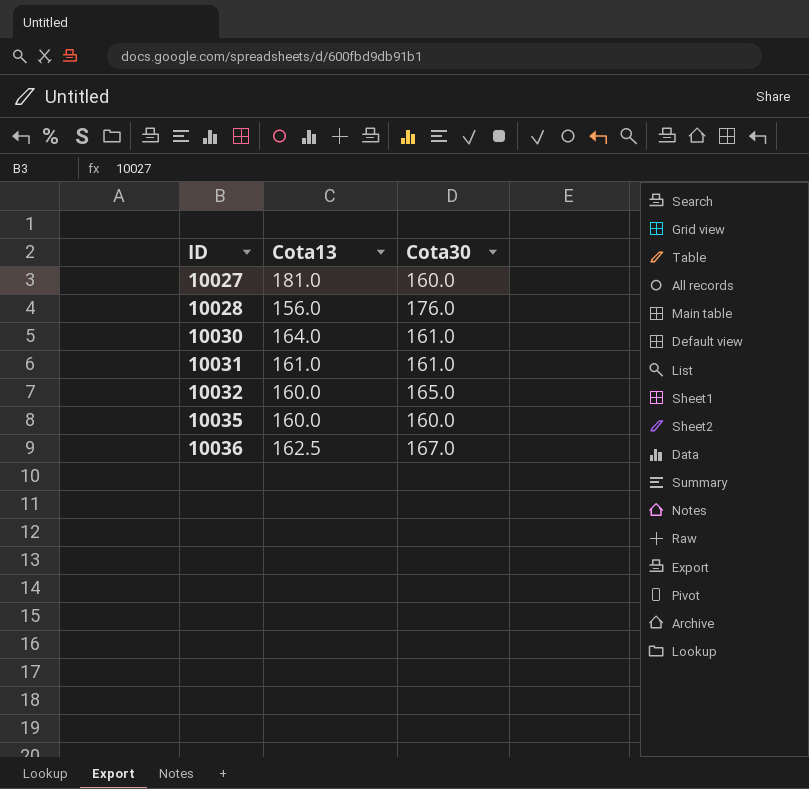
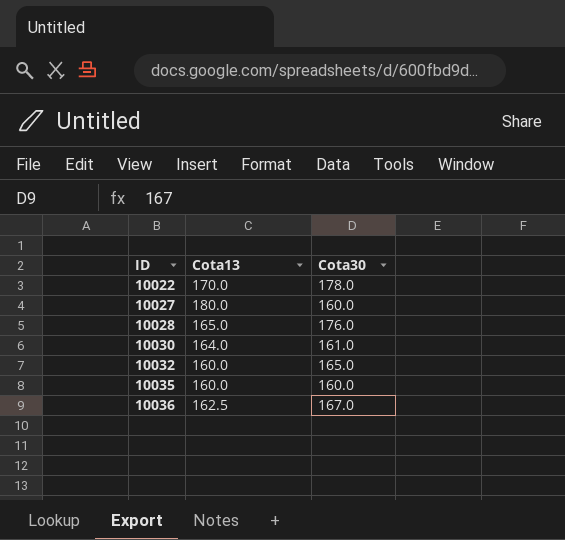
row 10031: 161.0 | 161.0 -> none
row 10022: none -> 170.0 | 178.0
10027 | Cota13: 181.0 -> 180.0
10028 | Cota13: 156.0 -> 165.0

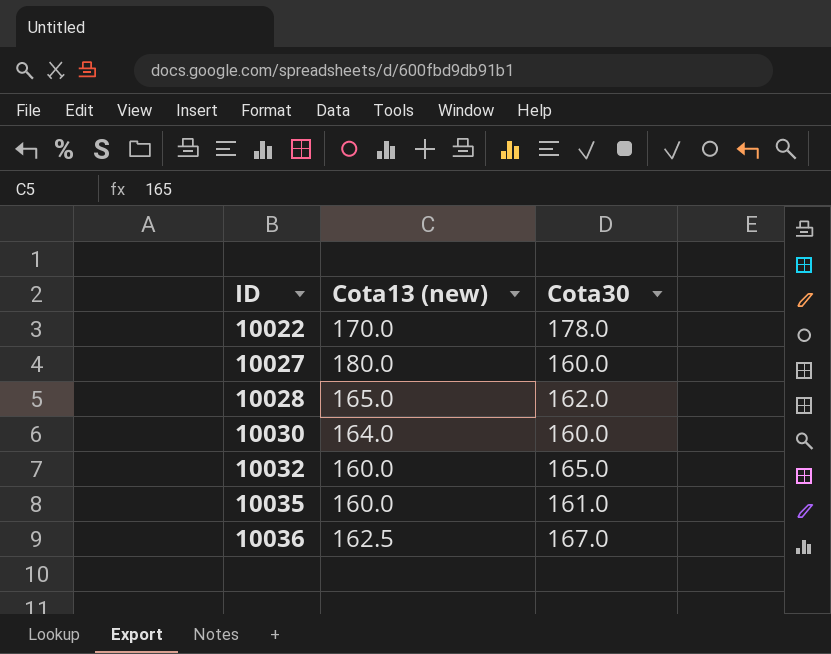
column name: Cota13 -> Cota13 (new)
10028 | Cota30: 176.0 -> 162.0
10030 | Cota30: 161.0 -> 160.0
10035 | Cota30: 160.0 -> 161.0

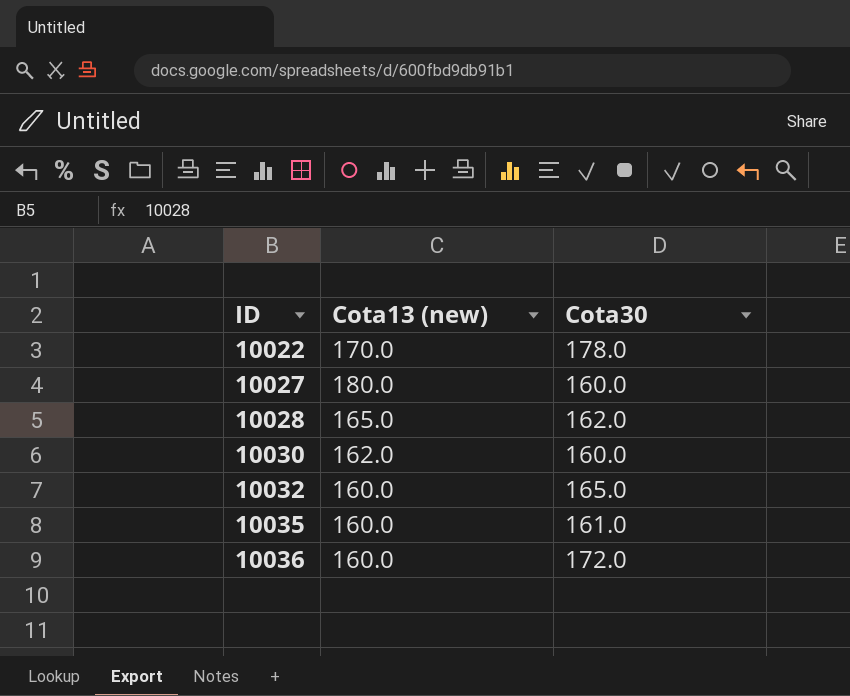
10030 | Cota13 (new): 164.0 -> 162.0
10036 | Cota13 (new): 162.5 -> 160.0
10036 | Cota30: 167.0 -> 172.0

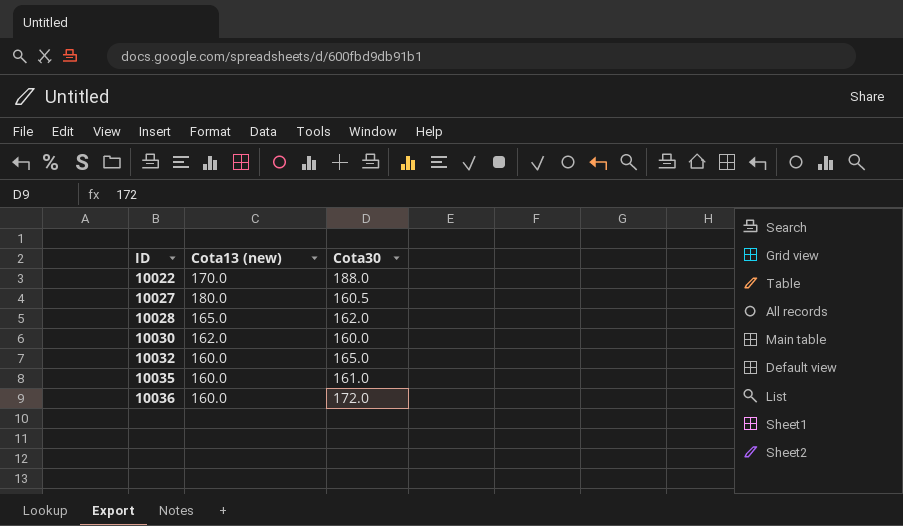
10022 | Cota30: 178.0 -> 188.0
10027 | Cota30: 160.0 -> 160.5

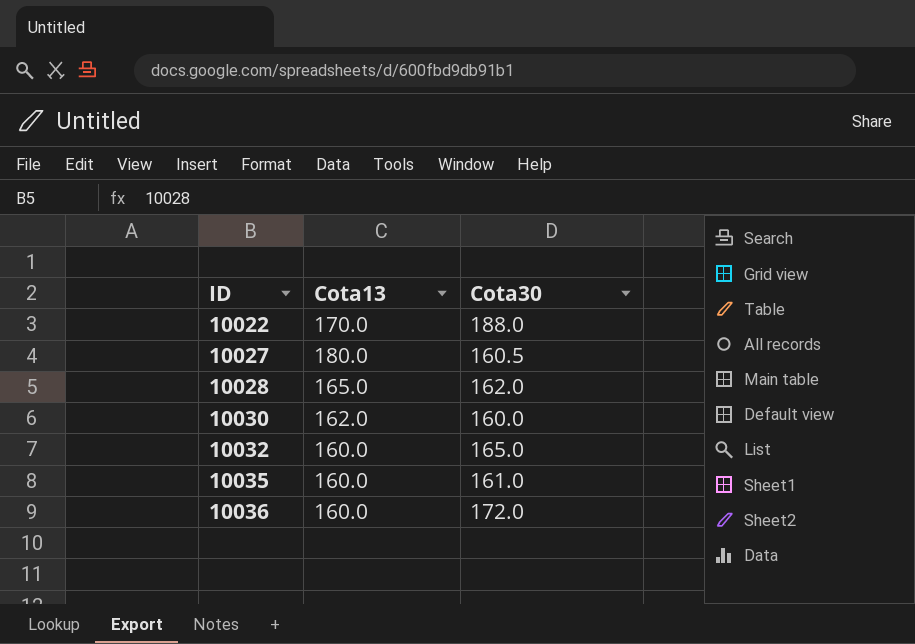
column name: Cota13 (new) -> Cota13

